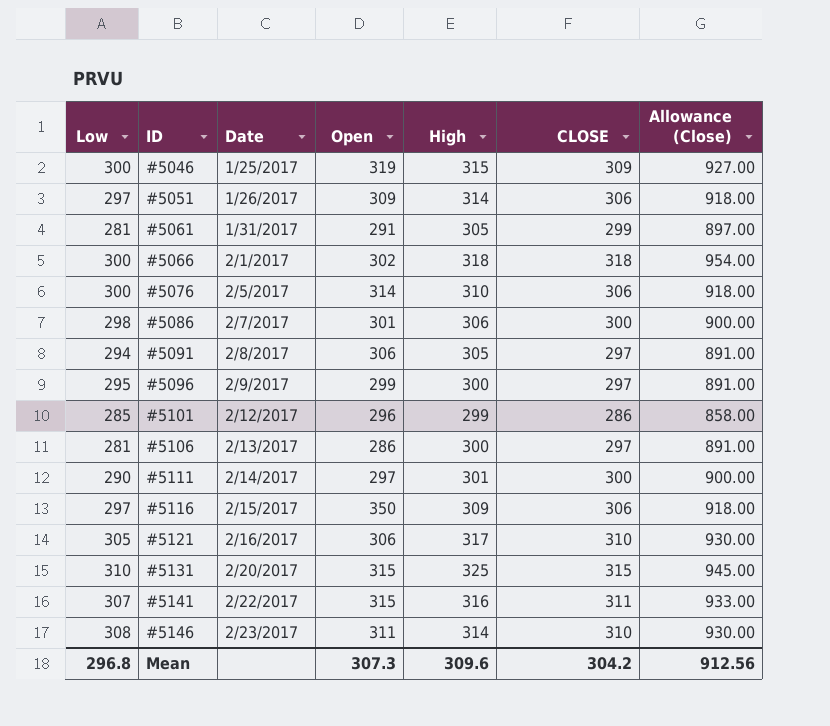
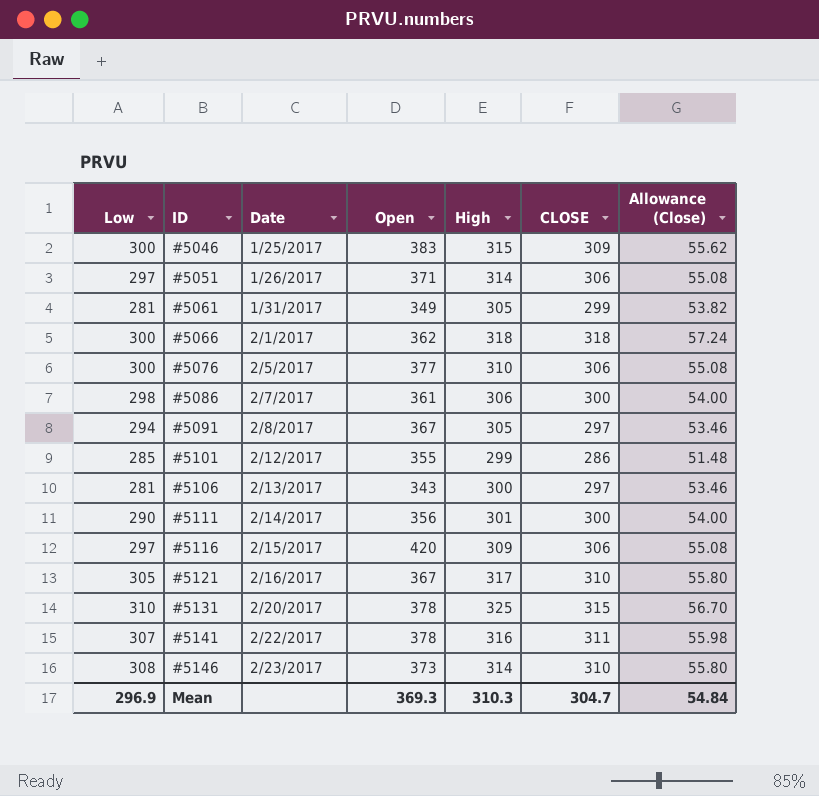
column Allowance (Close) | formula: [CLOSE] * 3 -> [CLOSE] * 0.18
row #5096: 295 | 2/9/2017 | 299 | 300 | 297 | 891.00 -> none
#5046 | Open: 319 -> 383
#5051 | Open: 309 -> 371
#5061 | Open: 291 -> 349
#5066 | Open: 302 -> 362
#5076 | Open: 314 -> 377
#5086 | Open: 301 -> 361
#5091 | Open: 306 -> 367
#5101 | Open: 296 -> 355
#5106 | Open: 286 -> 343
#5111 | Open: 297 -> 356
#5116 | Open: 350 -> 420
#5121 | Open: 306 -> 367
#5131 | Open: 315 -> 378
#5141 | Open: 315 -> 378
#5146 | Open: 311 -> 373
Mean | Low: 296.8 -> 296.9
Mean | Open: 307.3 -> 369.3
Mean | High: 309.6 -> 310.3
Mean | CLOSE: 304.2 -> 304.7
Mean | Allowance (Close): 912.56 -> 54.84

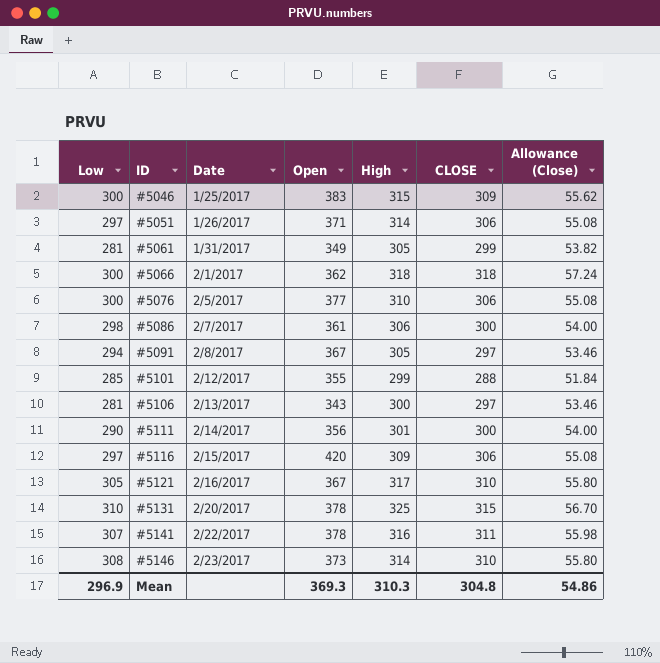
#5101 | CLOSE: 286 -> 288
#5101 | Allowance (Close): 51.48 -> 51.84
Mean | CLOSE: 304.7 -> 304.8
Mean | Allowance (Close): 54.84 -> 54.86

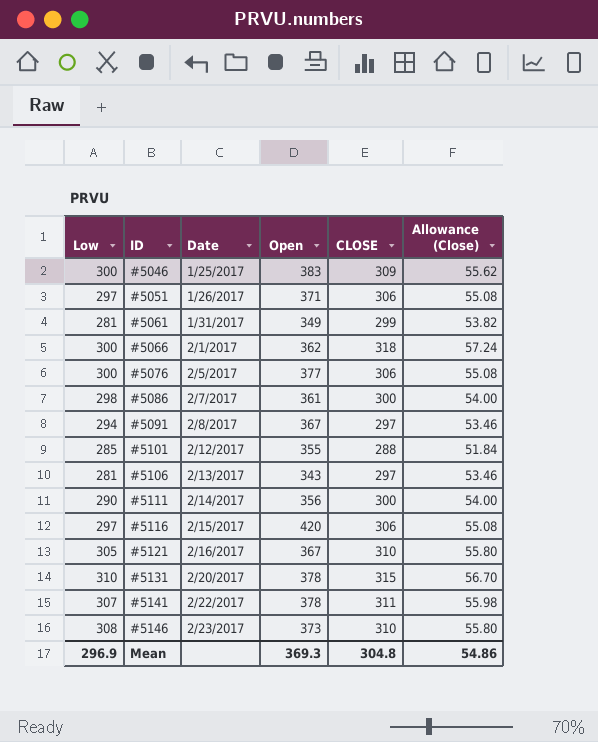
column High | position: 5 -> none

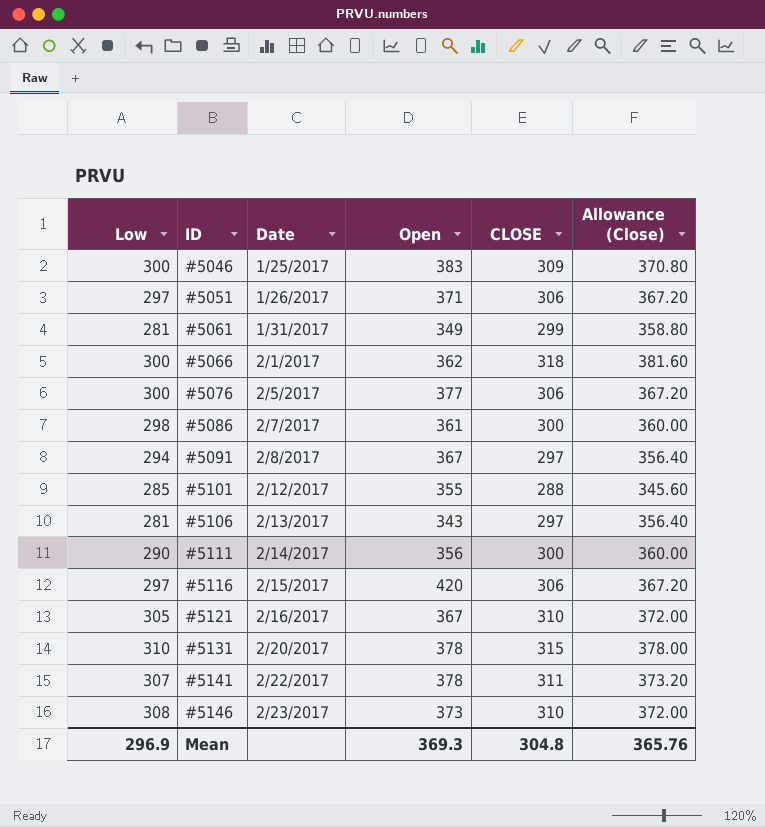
column Allowance (Close) | formula: [CLOSE] * 0.18 -> [CLOSE] * 1.2
Mean | Allowance (Close): 54.86 -> 365.76

